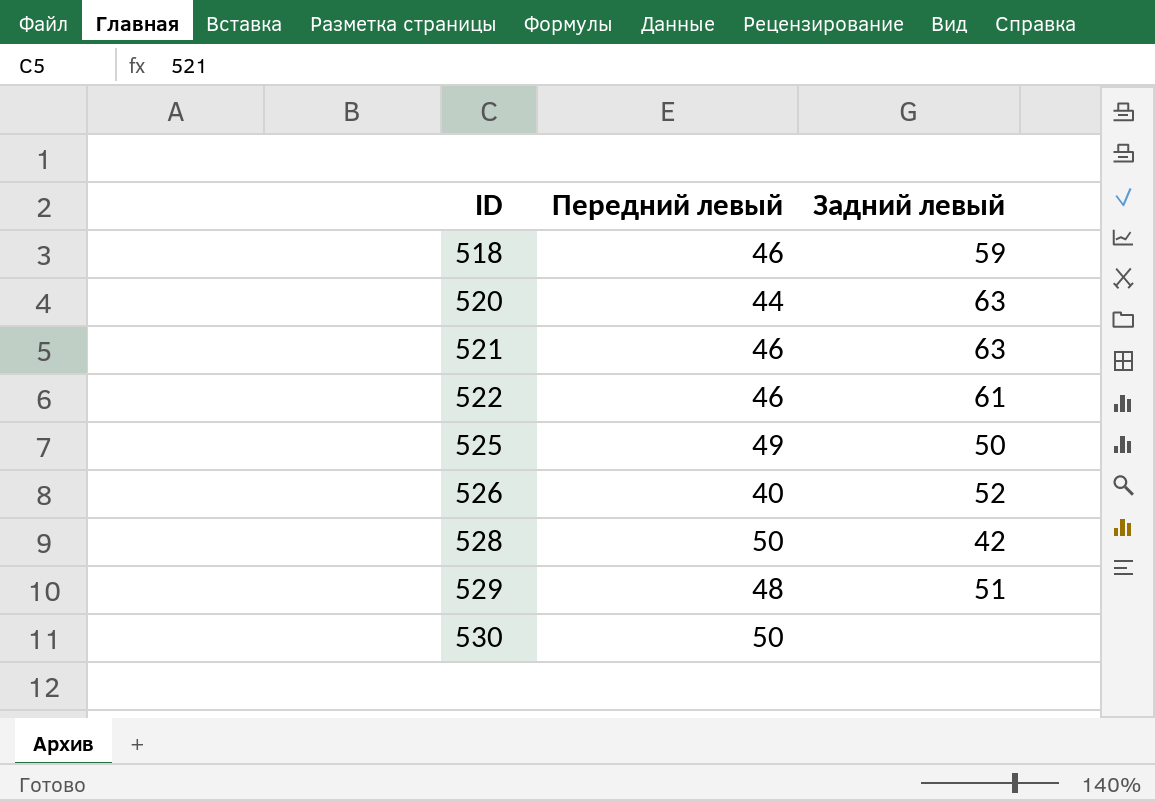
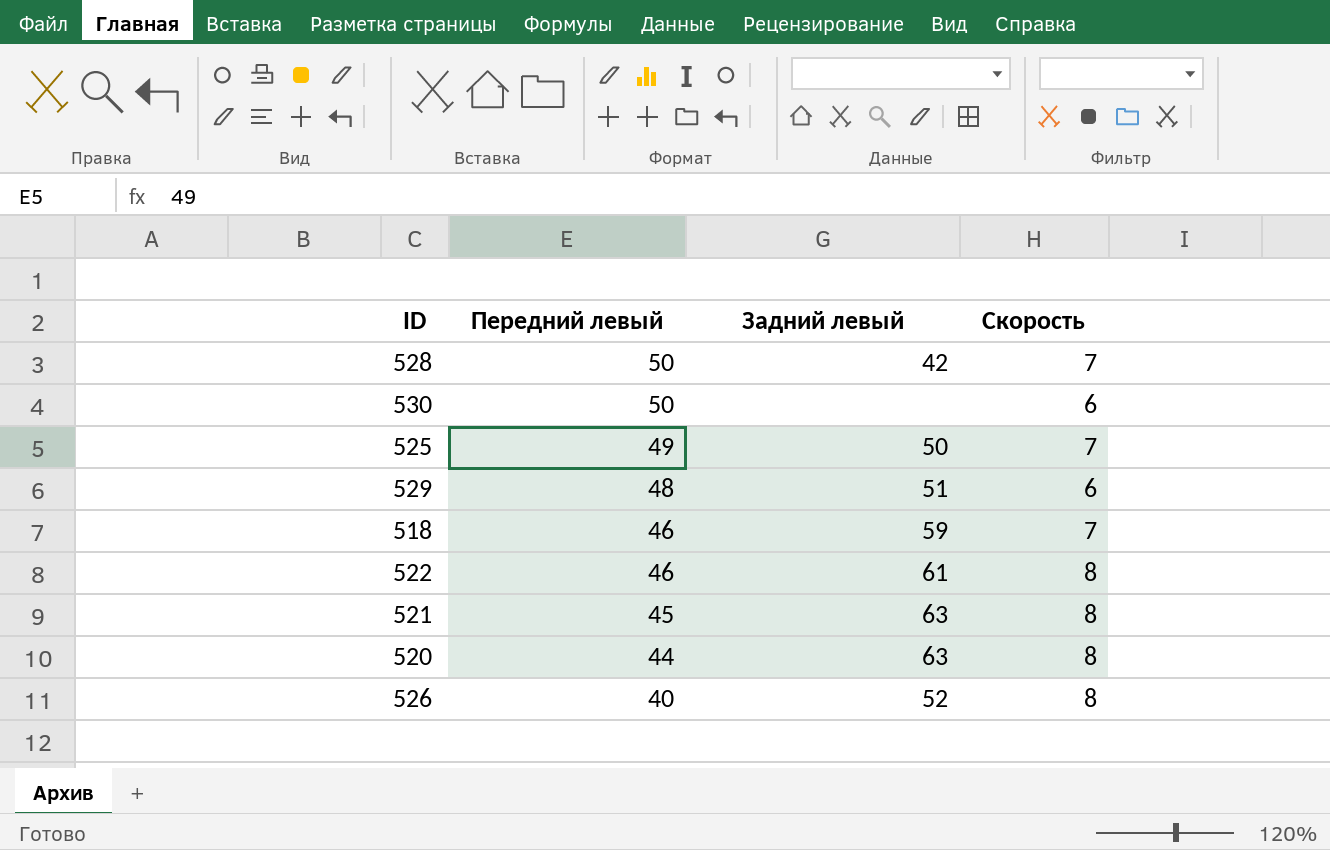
row order: ID ascending -> Передний левый descending
column Скорость | position: none -> 4
521 | Передний левый: 46 -> 45

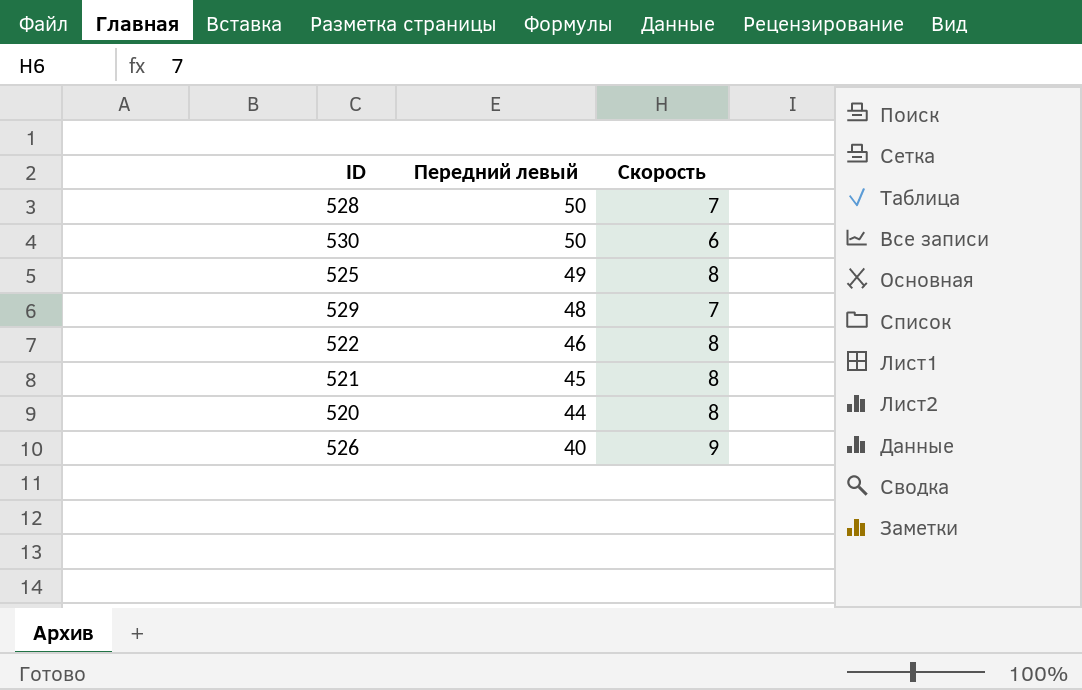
column Задний левый | position: 3 -> none
row 518: 46 | 59 | 7 -> none
525 | Скорость: 7 -> 8
529 | Скорость: 6 -> 7
526 | Скорость: 8 -> 9

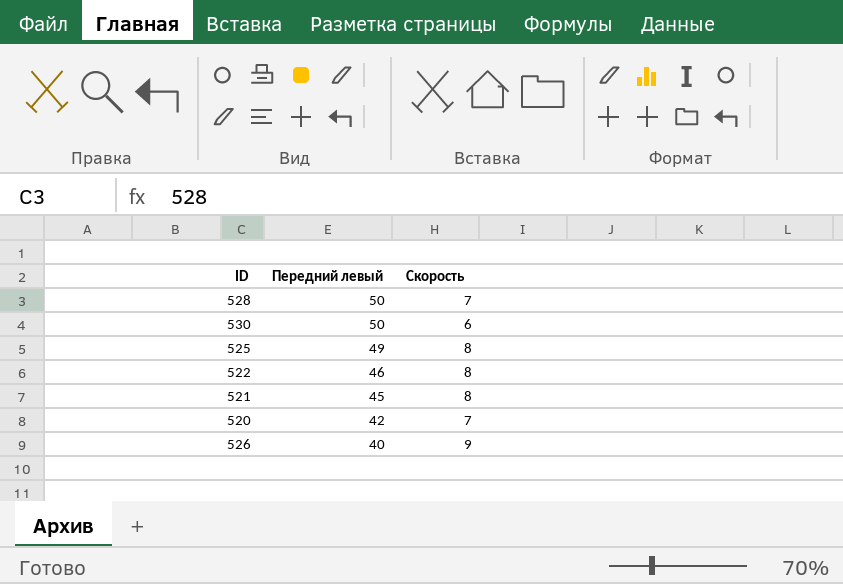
row 529: 48 | 7 -> none
520 | Передний левый: 44 -> 42
520 | Скорость: 8 -> 7

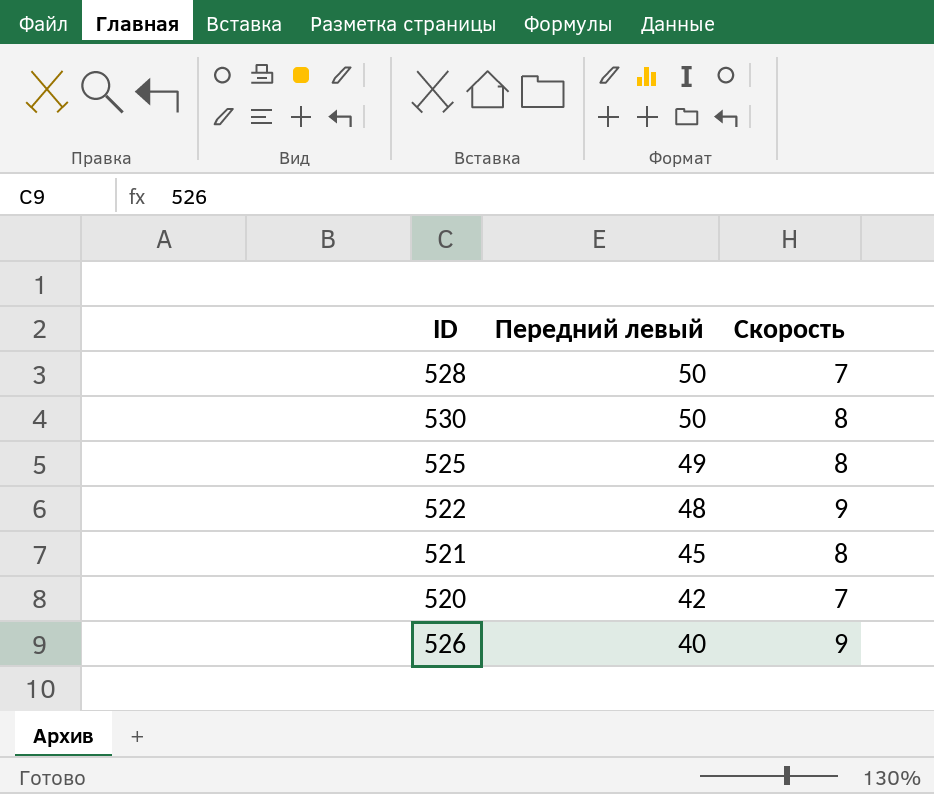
530 | Скорость: 6 -> 8
522 | Передний левый: 46 -> 48
522 | Скорость: 8 -> 9

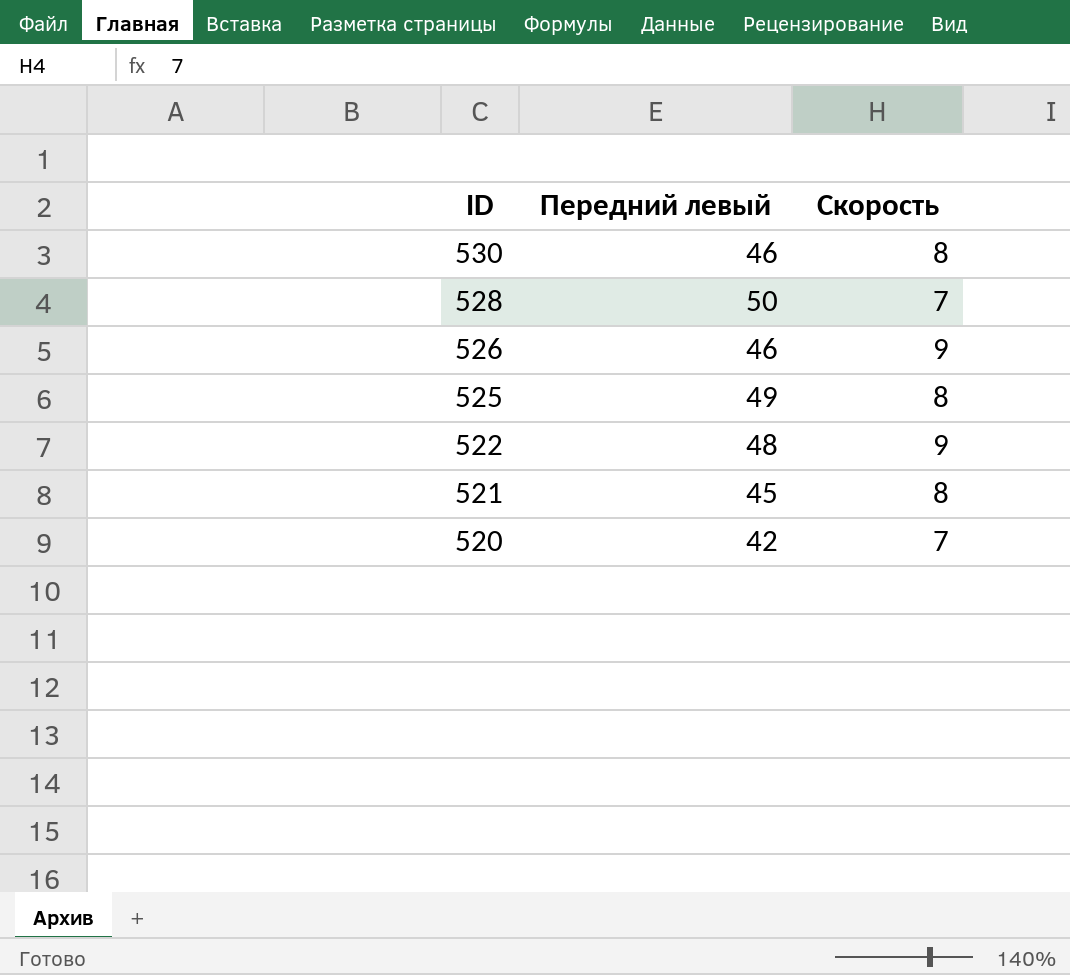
row order: Передний левый descending -> ID descending
530 | Передний левый: 50 -> 46
526 | Передний левый: 40 -> 46

